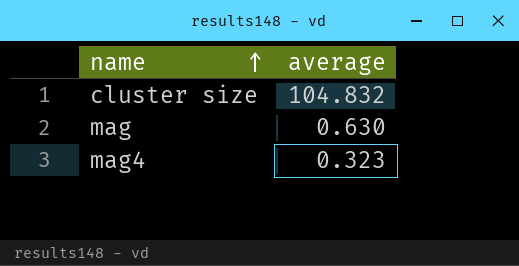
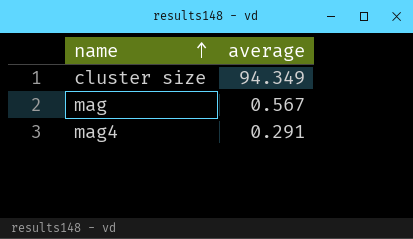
cluster size | average: 104.832 -> 94.349
mag | average: 0.630 -> 0.567
mag4 | average: 0.323 -> 0.291

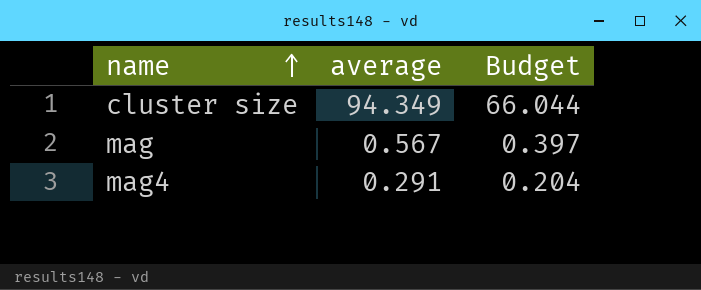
column Budget | formula: none -> [average] * 0.7

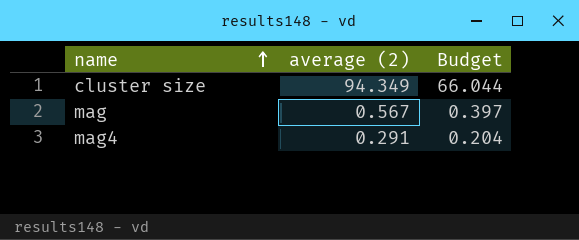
column name: average -> average (2)

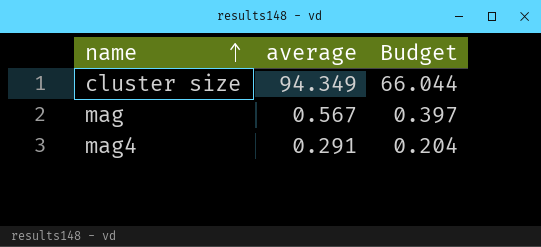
column name: average (2) -> average

